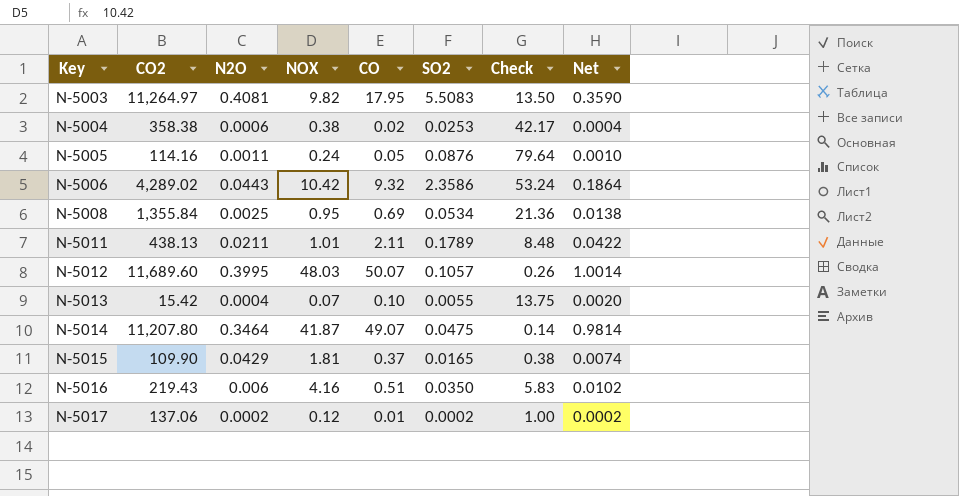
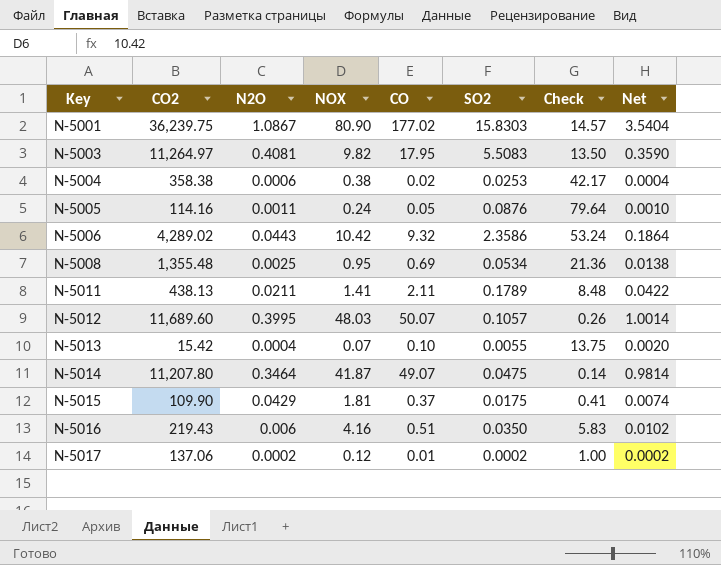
row N-5001: none -> 36,239.75 | 1.0867 | 80.90 | 177.02 | 15.8303 | 14.57 | 3.5404
N-5008 | CO2: 1,355.84 -> 1,355.48
N-5011 | NOX: 1.01 -> 1.41
N-5015 | SO2: 0.0165 -> 0.0175
N-5015 | Check: 0.38 -> 0.41

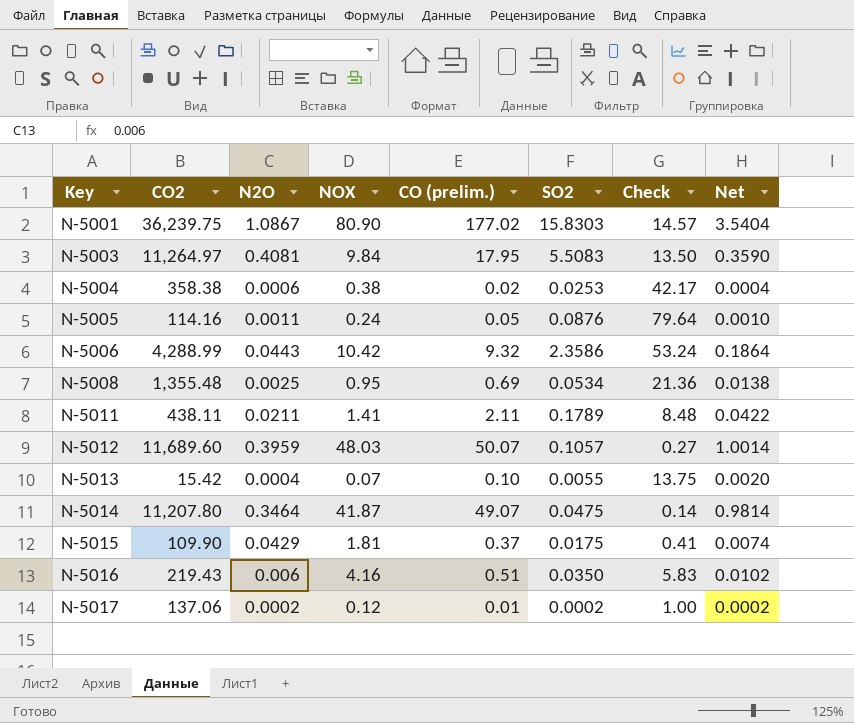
column name: CO -> CO (prelim.)
N-5003 | NOX: 9.82 -> 9.84
N-5006 | CO2: 4,289.02 -> 4,288.99
N-5011 | CO2: 438.13 -> 438.11
N-5012 | N2O: 0.3995 -> 0.3959
N-5012 | Check: 0.26 -> 0.27

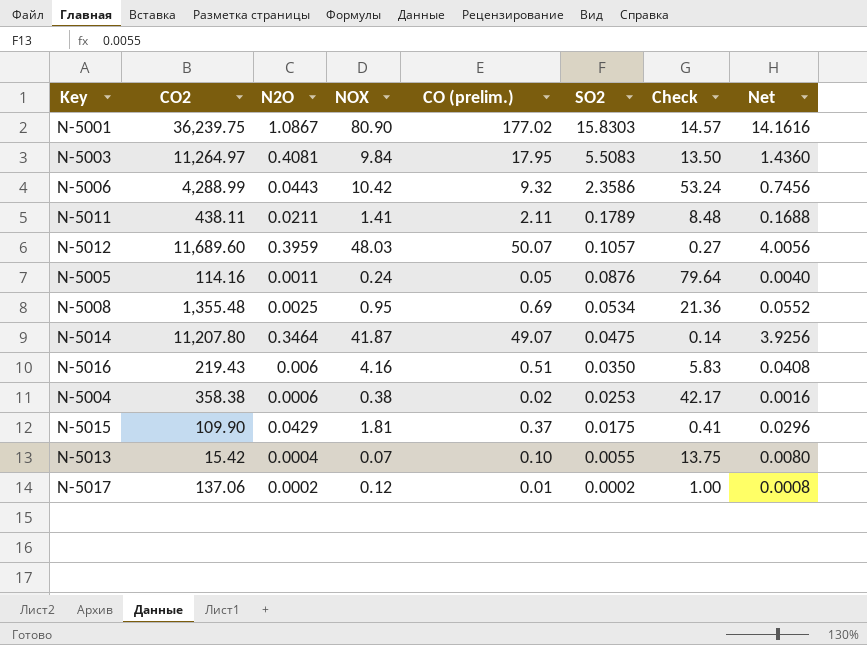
row order: Key ascending -> SO2 descending
column Net | formula: [CO (prelim.)] * 0.02 -> [CO (prelim.)] * 0.08

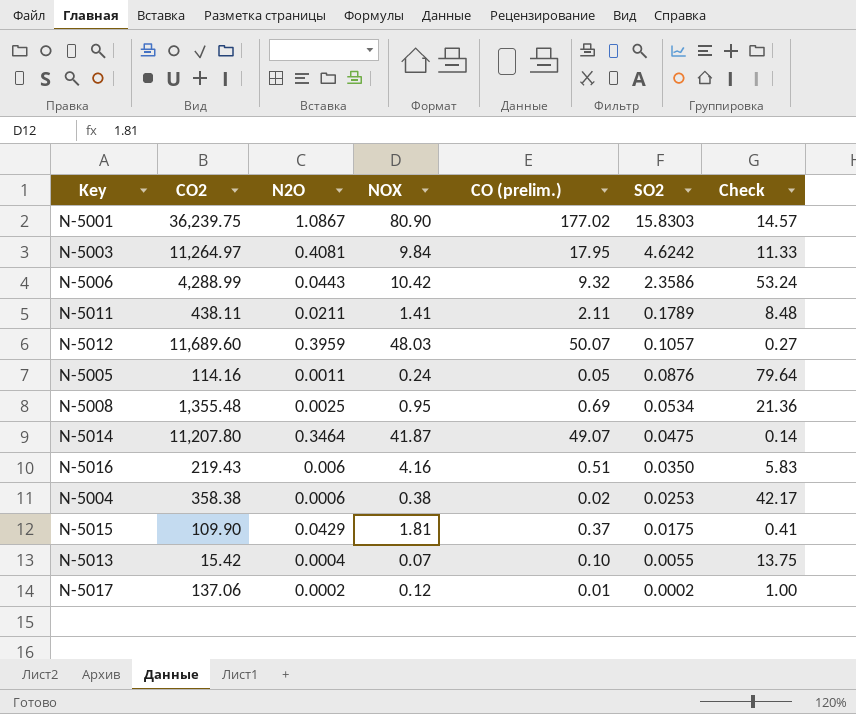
column Net | formula: [CO (prelim.)] * 0.08 -> none
N-5003 | SO2: 5.5083 -> 4.6242
N-5003 | Check: 13.50 -> 11.33

